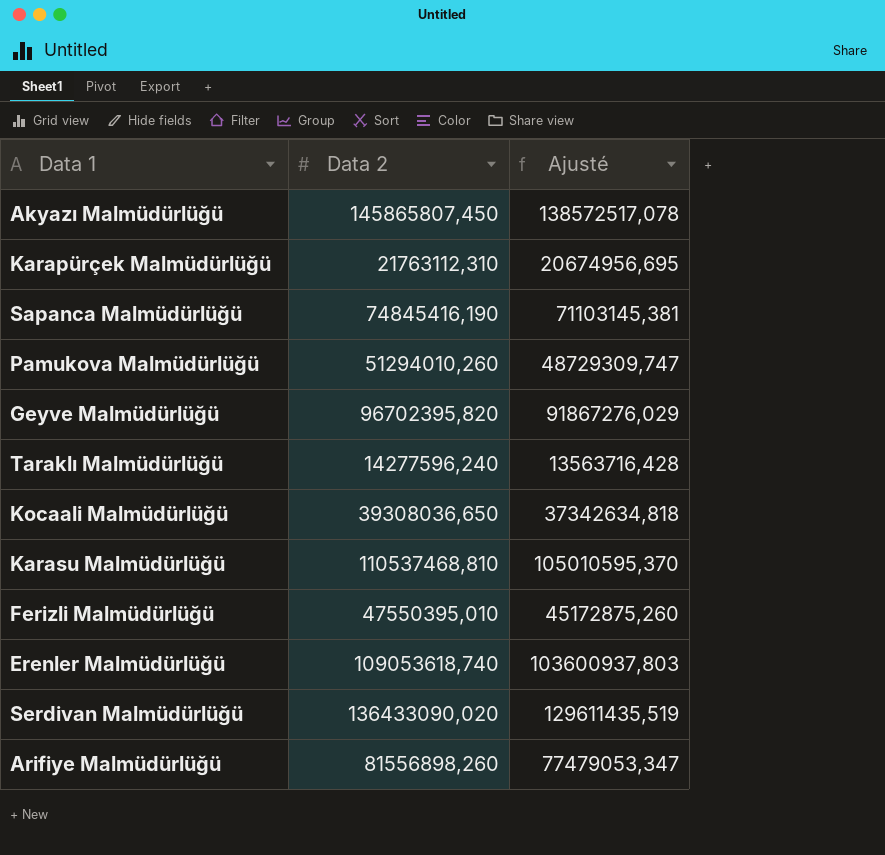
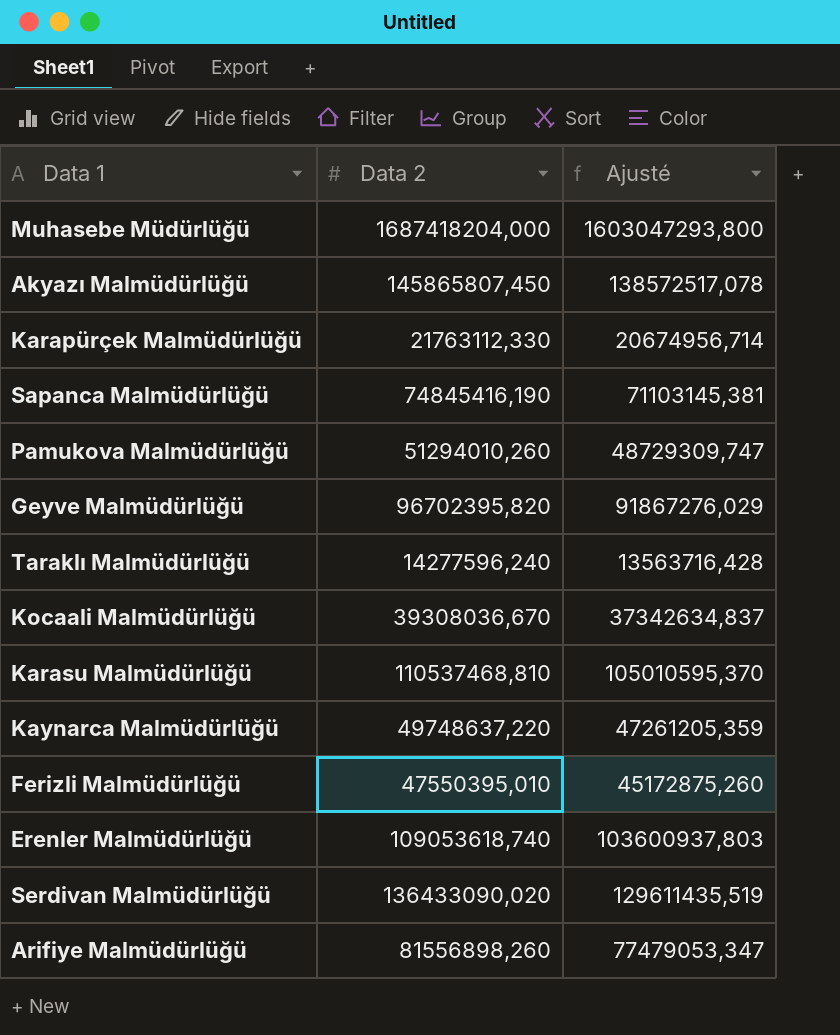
row Muhasebe Müdürlüğü: none -> 1687418204,000 | 1603047293,800
Karapürçek Malmüdürlüğü | Data 2: 21763112,310 -> 21763112,330
Karapürçek Malmüdürlüğü | Ajusté: 20674956,695 -> 20674956,714
Kocaali Malmüdürlüğü | Data 2: 39308036,650 -> 39308036,670
Kocaali Malmüdürlüğü | Ajusté: 37342634,818 -> 37342634,837
row Kaynarca Malmüdürlüğü: none -> 49748637,220 | 47261205,359

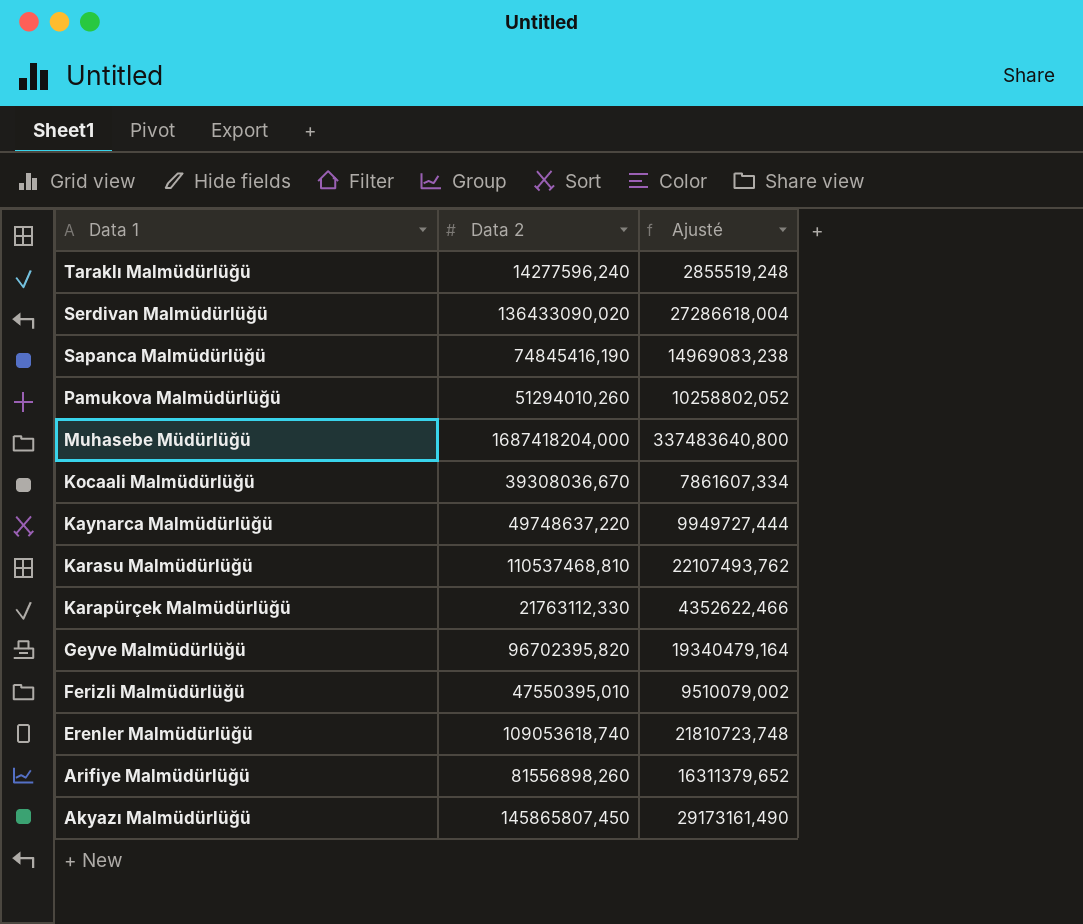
row order: none -> Data 1 descending
column Ajusté | formula: [Data 2] * 0,95 -> [Data 2] * 0,2

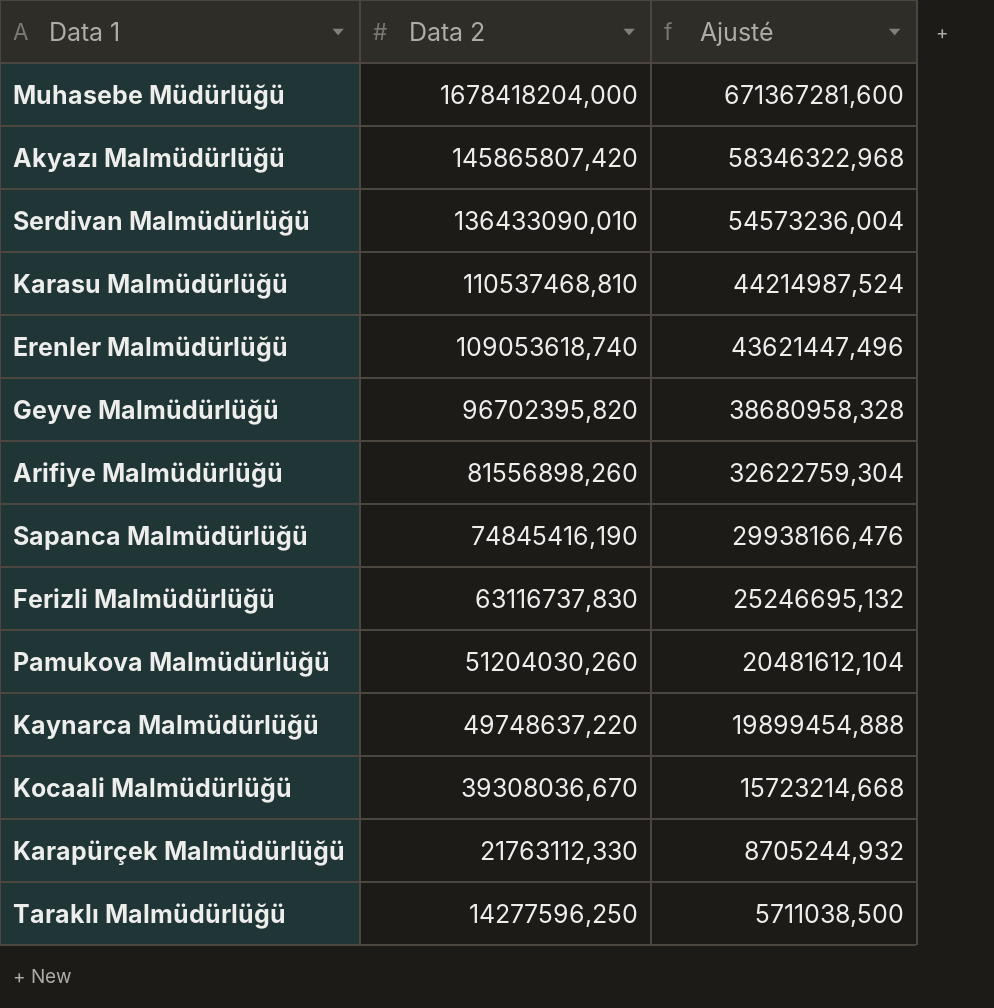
row order: Data 1 descending -> Data 2 descending
column Ajusté | formula: [Data 2] * 0,2 -> [Data 2] * 0,4
Muhasebe Müdürlüğü | Data 2: 1687418204,000 -> 1678418204,000
Akyazı Malmüdürlüğü | Data 2: 145865807,450 -> 145865807,420
Serdivan Malmüdürlüğü | Data 2: 136433090,020 -> 136433090,010
Ferizli Malmüdürlüğü | Data 2: 47550395,010 -> 63116737,830
Pamukova Malmüdürlüğü | Data 2: 51294010,260 -> 51204030,260
Taraklı Malmüdürlüğü | Data 2: 14277596,240 -> 14277596,250

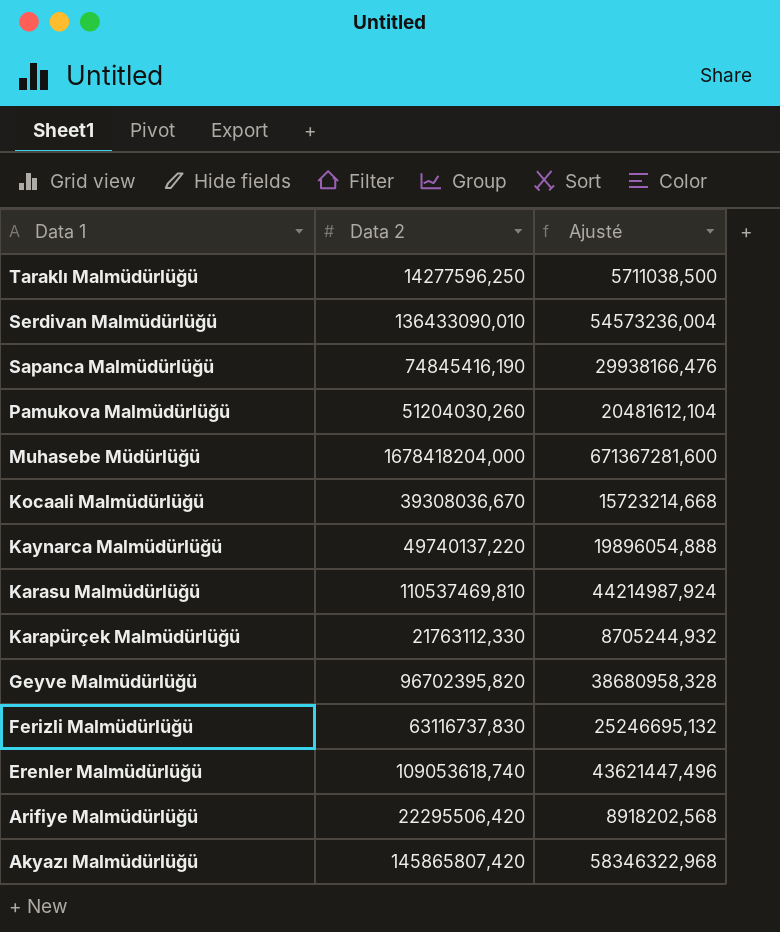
row order: Data 2 descending -> Data 1 descending
Kaynarca Malmüdürlüğü | Data 2: 49748637,220 -> 49740137,220
Kaynarca Malmüdürlüğü | Ajusté: 19899454,888 -> 19896054,888
Karasu Malmüdürlüğü | Data 2: 110537468,810 -> 110537469,810
Karasu Malmüdürlüğü | Ajusté: 44214987,524 -> 44214987,924
Arifiye Malmüdürlüğü | Data 2: 81556898,260 -> 22295506,420
Arifiye Malmüdürlüğü | Ajusté: 32622759,304 -> 8918202,568

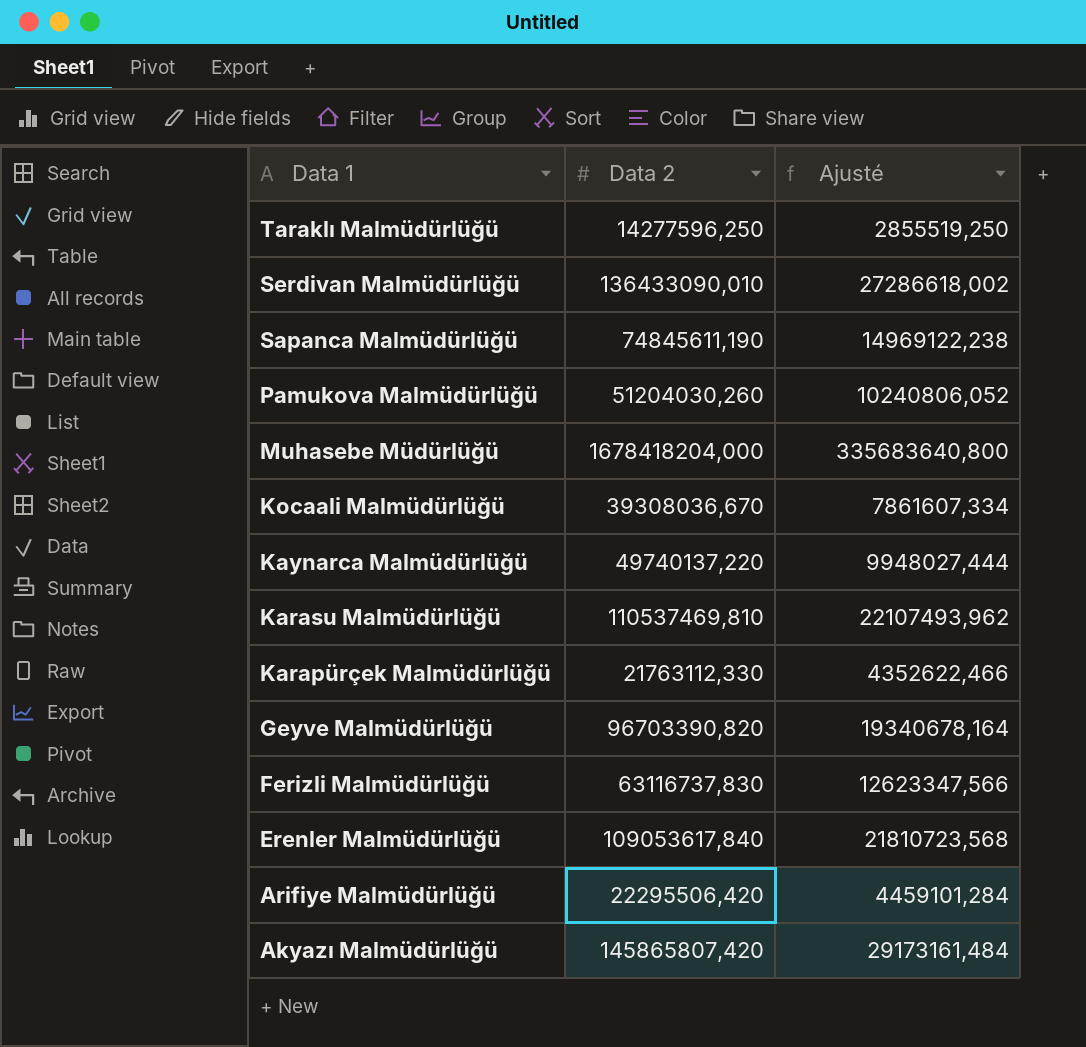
column Ajusté | formula: [Data 2] * 0,4 -> [Data 2] * 0,2
Sapanca Malmüdürlüğü | Data 2: 74845416,190 -> 74845611,190
Geyve Malmüdürlüğü | Data 2: 96702395,820 -> 96703390,820
Erenler Malmüdürlüğü | Data 2: 109053618,740 -> 109053617,840

